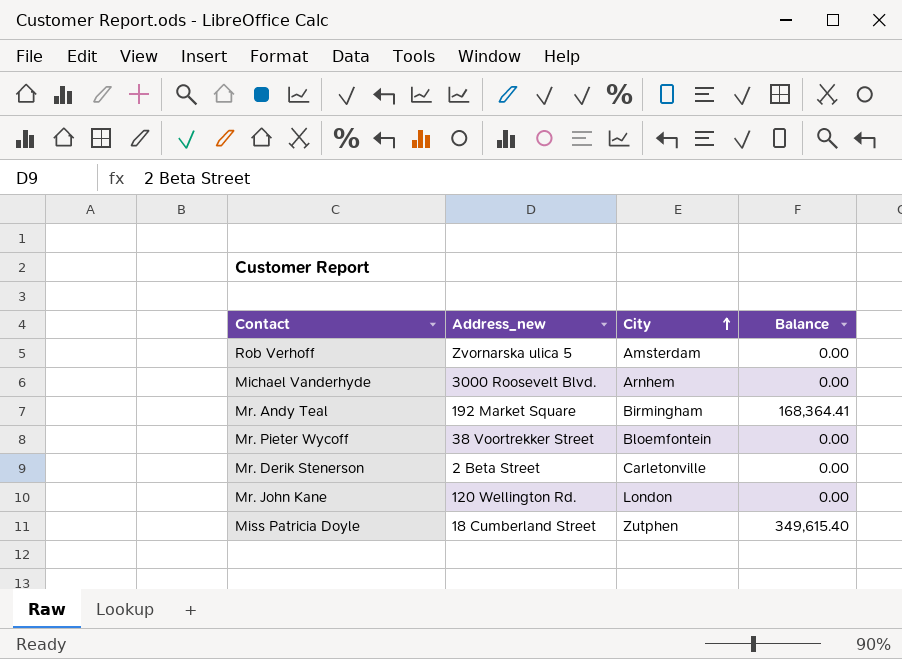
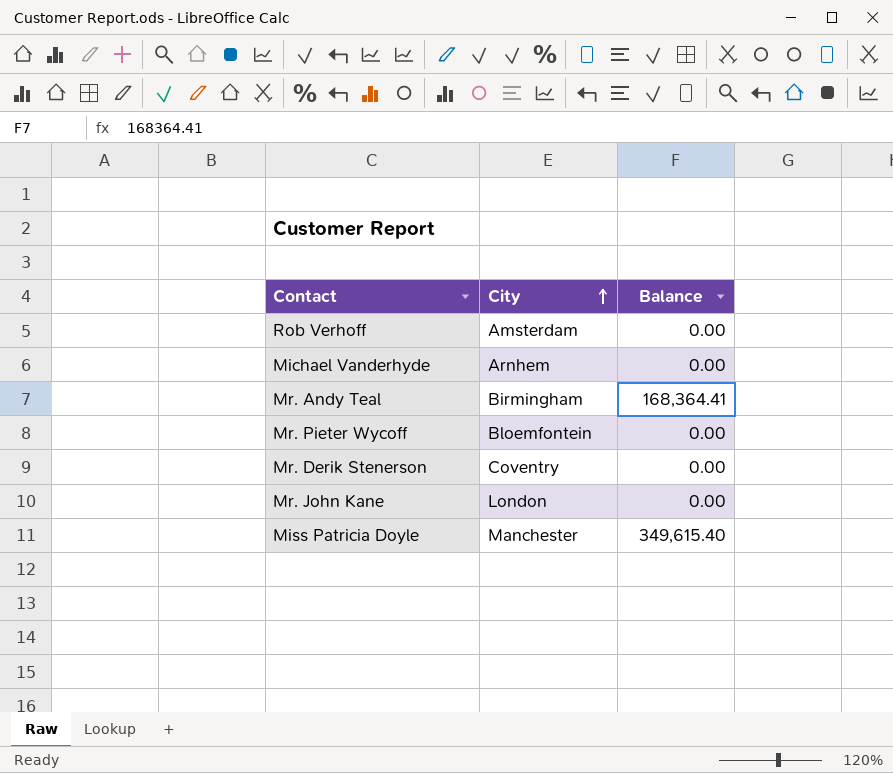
column Address_new | position: 2 -> none
Mr. Derik Stenerson | City: Carletonville -> Coventry
Miss Patricia Doyle | City: Zutphen -> Manchester

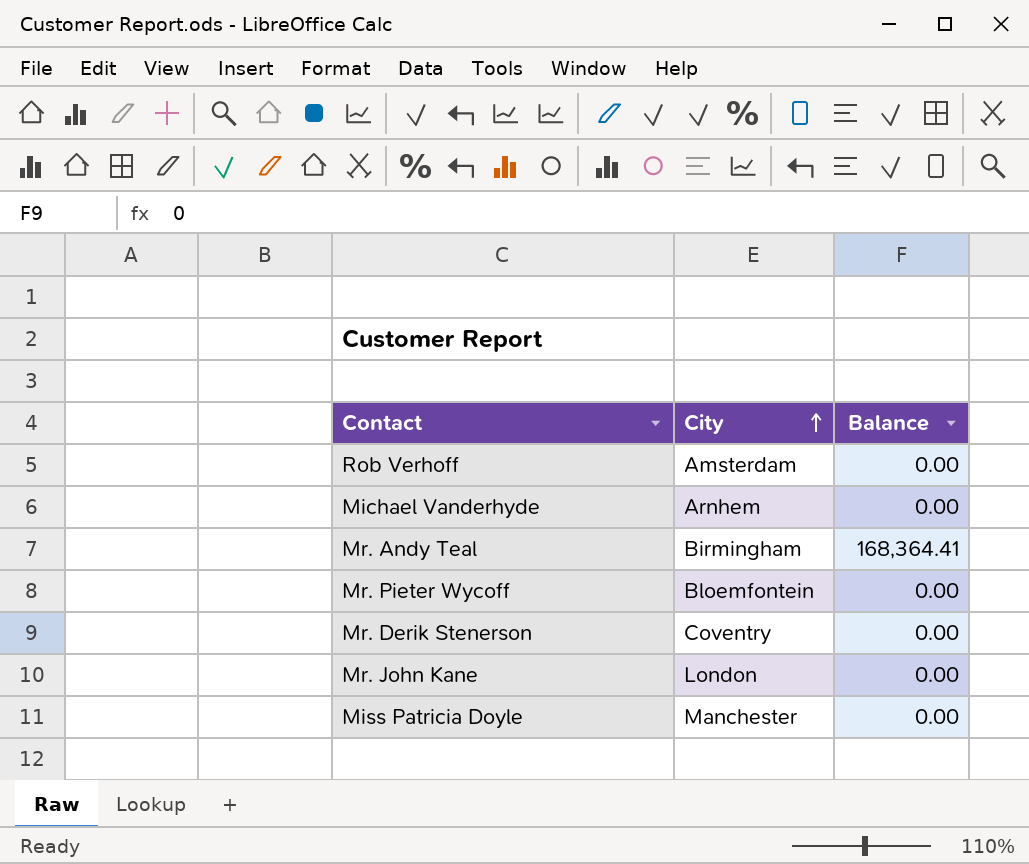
Miss Patricia Doyle | Balance: 349,615.40 -> 0.00

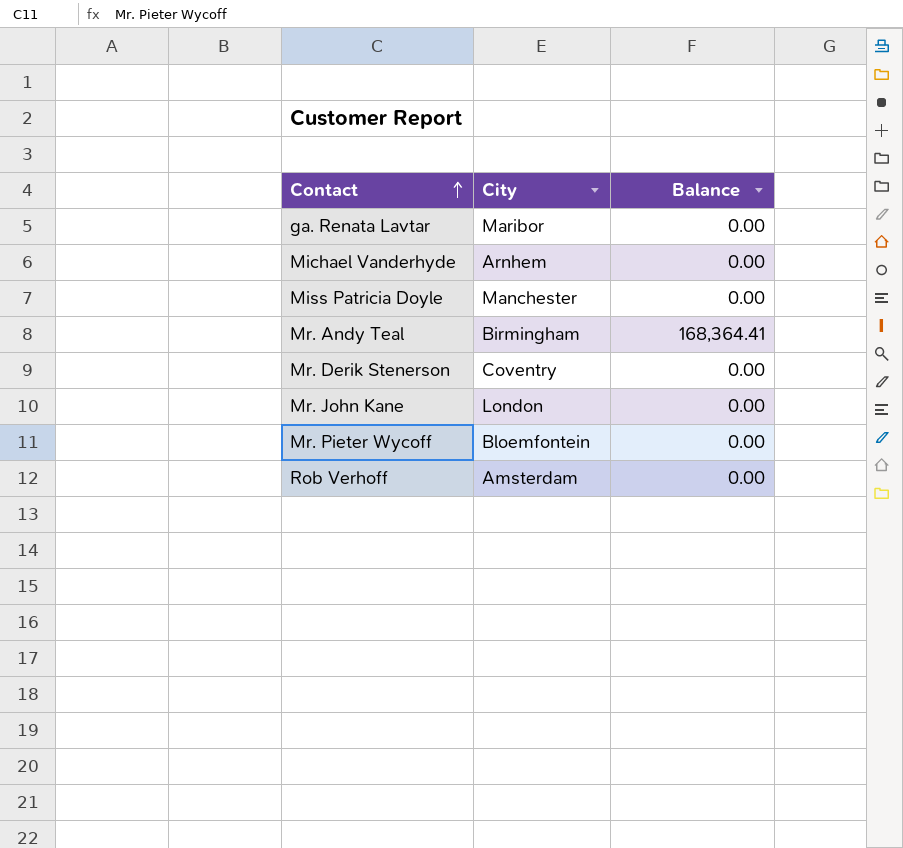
row order: City ascending -> Contact ascending
row ga. Renata Lavtar: none -> Maribor | 0.00

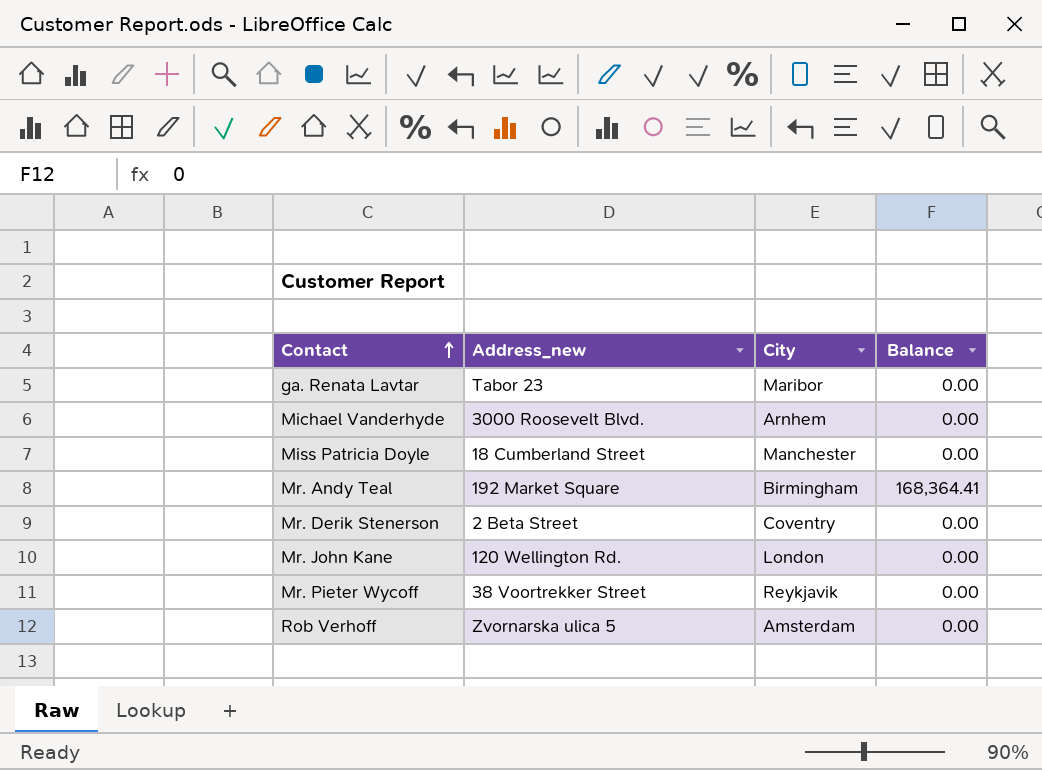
column Address_new | position: none -> 2
Mr. Pieter Wycoff | City: Bloemfontein -> Reykjavik

